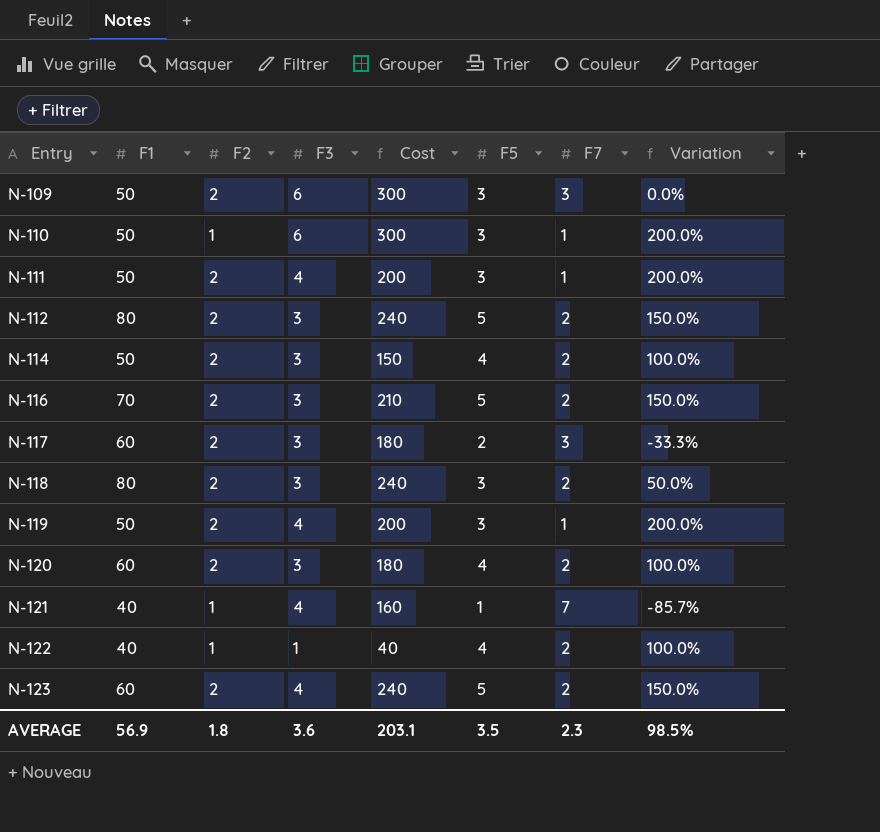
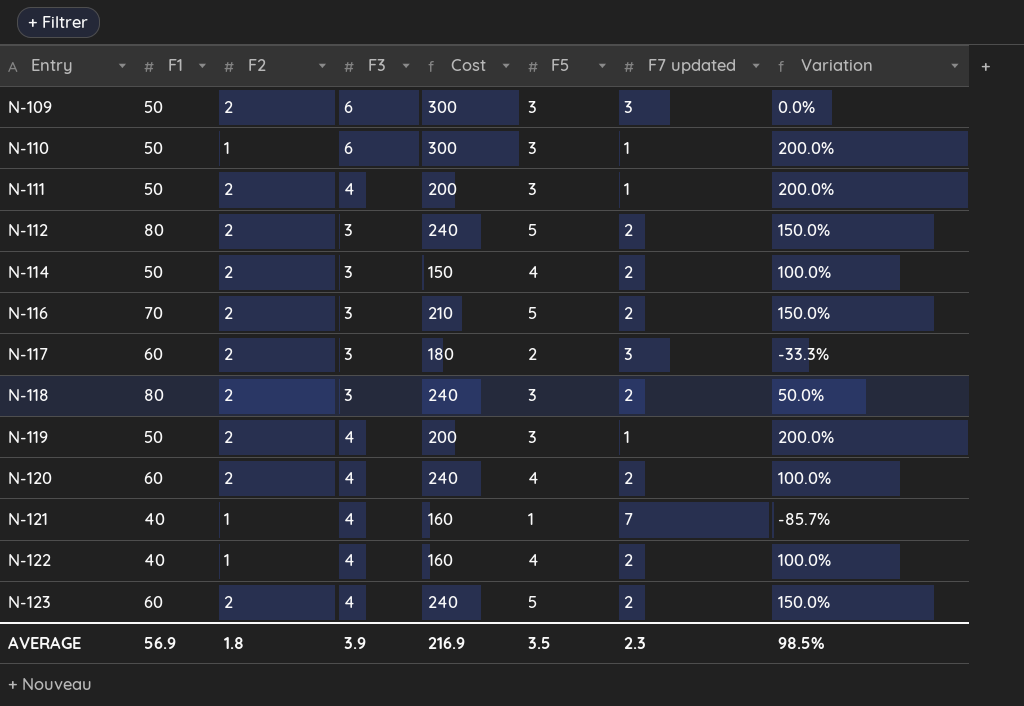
column name: F7 -> F7 updated
N-120 | F3: 3 -> 4
N-120 | Cost: 180 -> 240
N-122 | F3: 1 -> 4
N-122 | Cost: 40 -> 160
AVERAGE | F3: 3.6 -> 3.9
AVERAGE | Cost: 203.1 -> 216.9

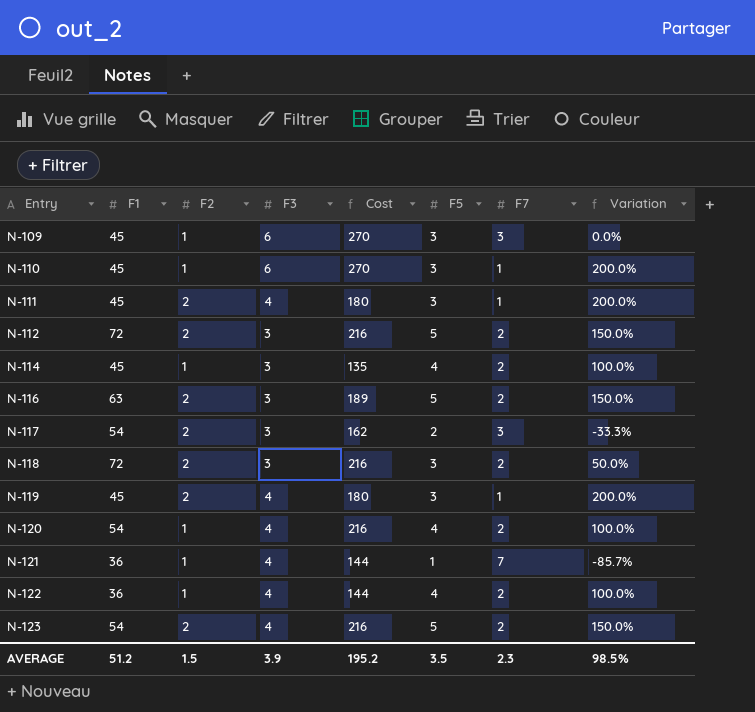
column name: F7 updated -> F7
N-109 | F1: 50 -> 45
N-109 | F2: 2 -> 1
N-109 | Cost: 300 -> 270
N-110 | F1: 50 -> 45
N-110 | Cost: 300 -> 270
N-111 | F1: 50 -> 45
N-111 | Cost: 200 -> 180
N-112 | F1: 80 -> 72
N-112 | Cost: 240 -> 216
N-114 | F1: 50 -> 45
N-114 | F2: 2 -> 1
N-114 | Cost: 150 -> 135
N-116 | F1: 70 -> 63
N-116 | Cost: 210 -> 189
N-117 | F1: 60 -> 54
N-117 | Cost: 180 -> 162
N-118 | F1: 80 -> 72
N-118 | Cost: 240 -> 216
N-119 | F1: 50 -> 45
N-119 | Cost: 200 -> 180
N-120 | F1: 60 -> 54
N-120 | F2: 2 -> 1
N-120 | Cost: 240 -> 216
N-121 | F1: 40 -> 36
N-121 | Cost: 160 -> 144
N-122 | F1: 40 -> 36
N-122 | Cost: 160 -> 144
N-123 | F1: 60 -> 54
N-123 | Cost: 240 -> 216
AVERAGE | F1: 56.9 -> 51.2
AVERAGE | F2: 1.8 -> 1.5
AVERAGE | Cost: 216.9 -> 195.2

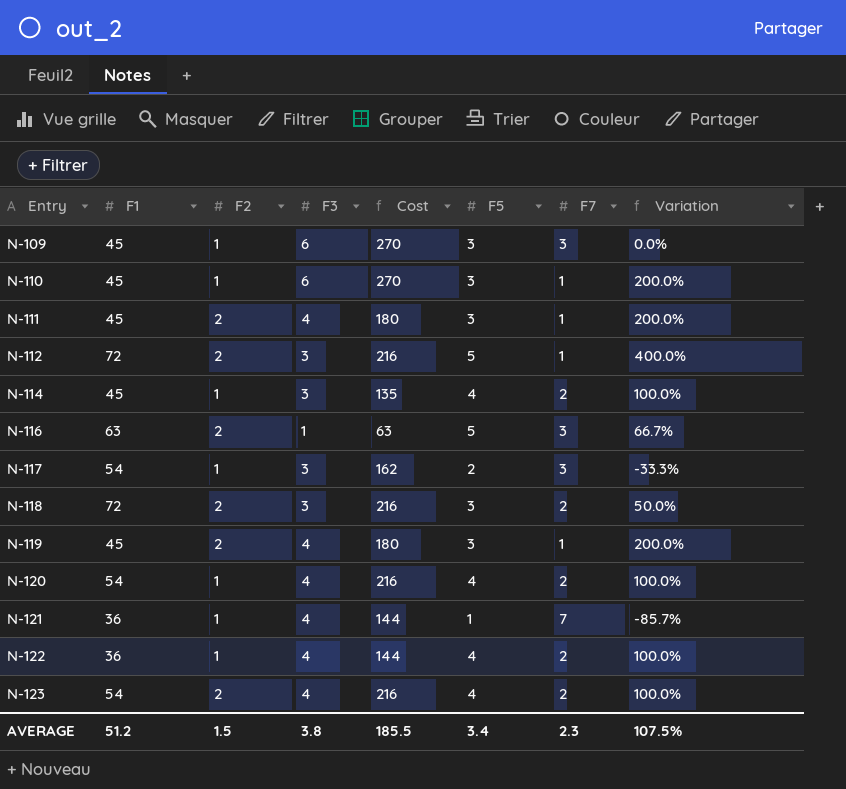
N-112 | F7: 2 -> 1
N-112 | Variation: 150.0% -> 400.0%
N-116 | F3: 3 -> 1
N-116 | Cost: 189 -> 63
N-116 | F7: 2 -> 3
N-116 | Variation: 150.0% -> 66.7%
N-117 | F2: 2 -> 1
N-123 | F5: 5 -> 4
N-123 | Variation: 150.0% -> 100.0%
AVERAGE | F3: 3.9 -> 3.8
AVERAGE | Cost: 195.2 -> 185.5
AVERAGE | F5: 3.5 -> 3.4
AVERAGE | Variation: 98.5% -> 107.5%

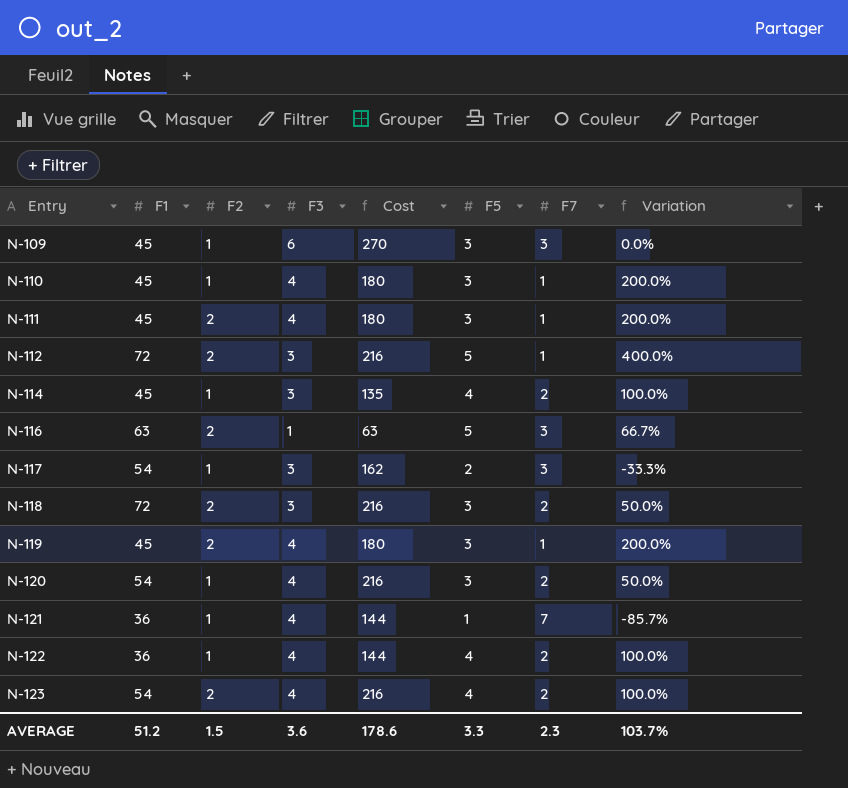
N-110 | F3: 6 -> 4
N-110 | Cost: 270 -> 180
N-120 | F5: 4 -> 3
N-120 | Variation: 100.0% -> 50.0%
AVERAGE | F3: 3.8 -> 3.6
AVERAGE | Cost: 185.5 -> 178.6
AVERAGE | F5: 3.4 -> 3.3
AVERAGE | Variation: 107.5% -> 103.7%

